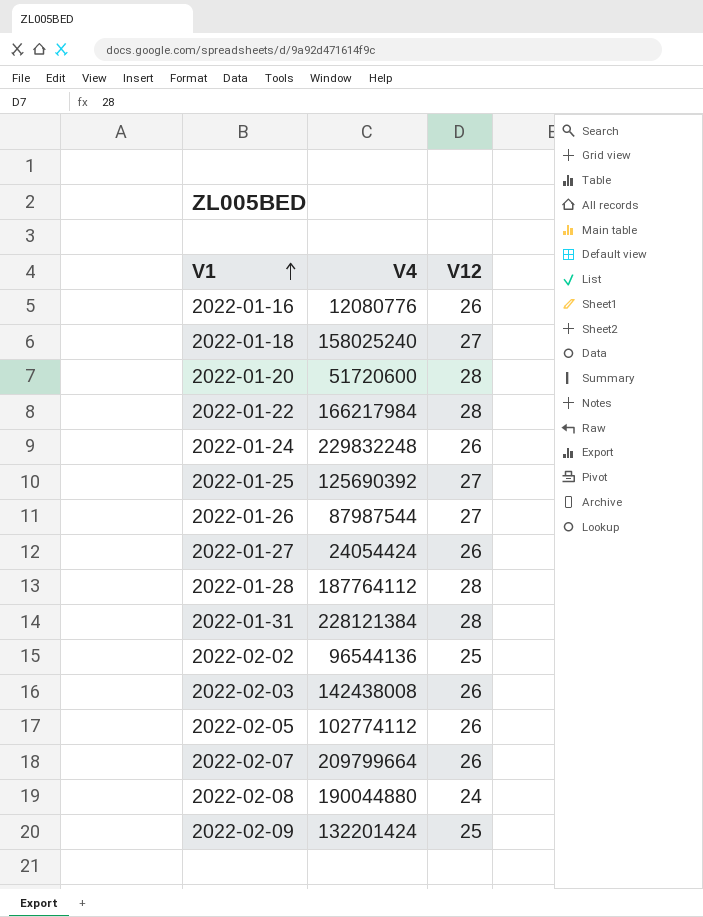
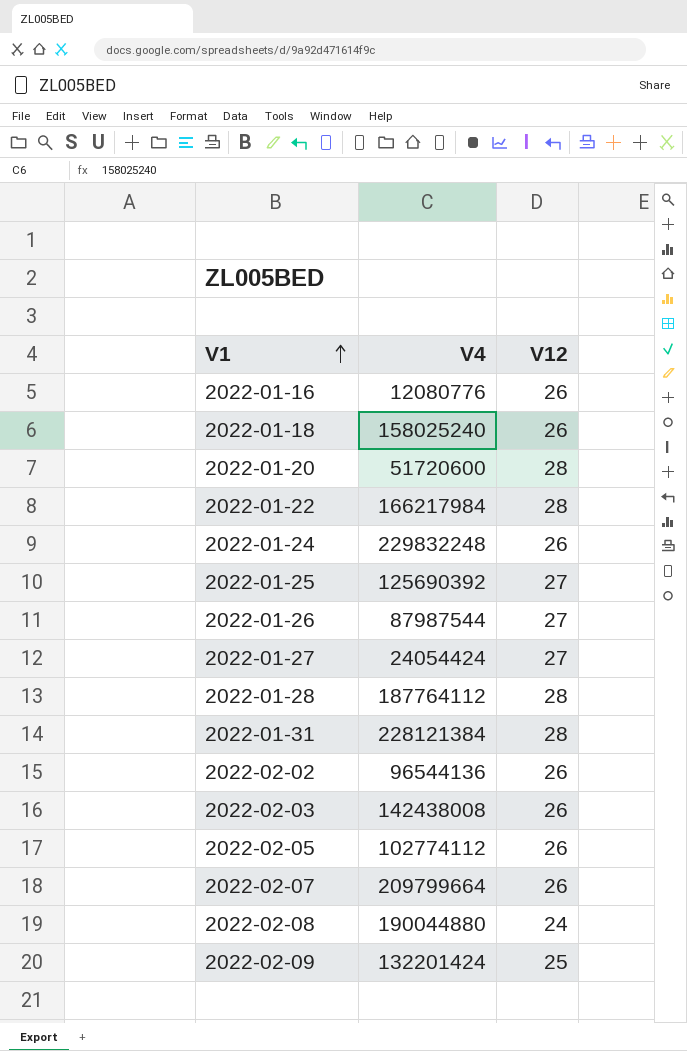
2022-01-18 | V12: 27 -> 26
2022-01-27 | V12: 26 -> 27
2022-02-02 | V12: 25 -> 26

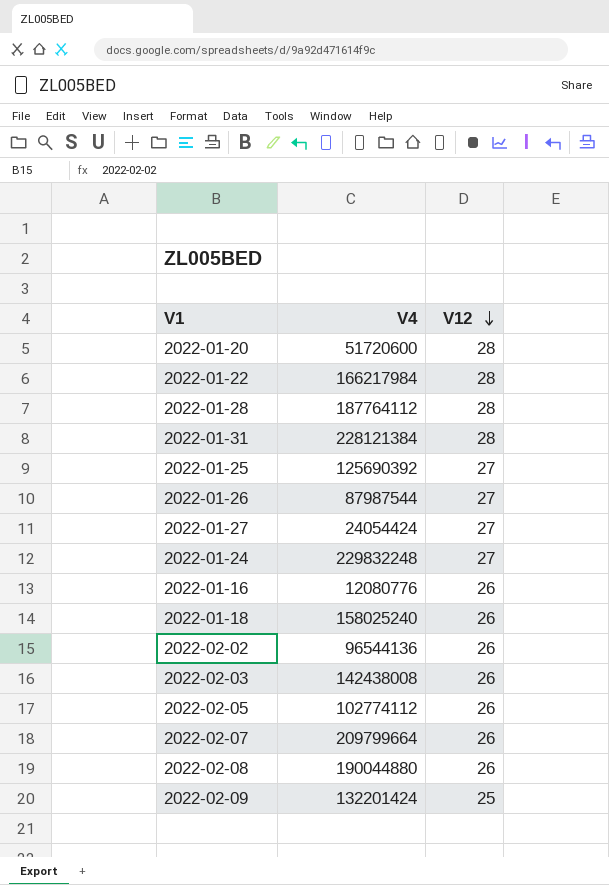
row order: V1 ascending -> V12 descending
2022-01-24 | V12: 26 -> 27
2022-02-08 | V12: 24 -> 26

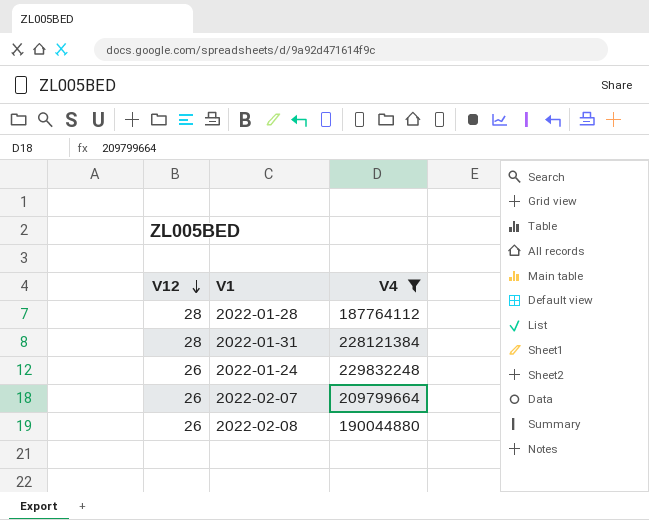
filter: none -> V4 >= 187764112
column V12 | position: 3 -> 1
2022-01-24 | V12: 27 -> 26

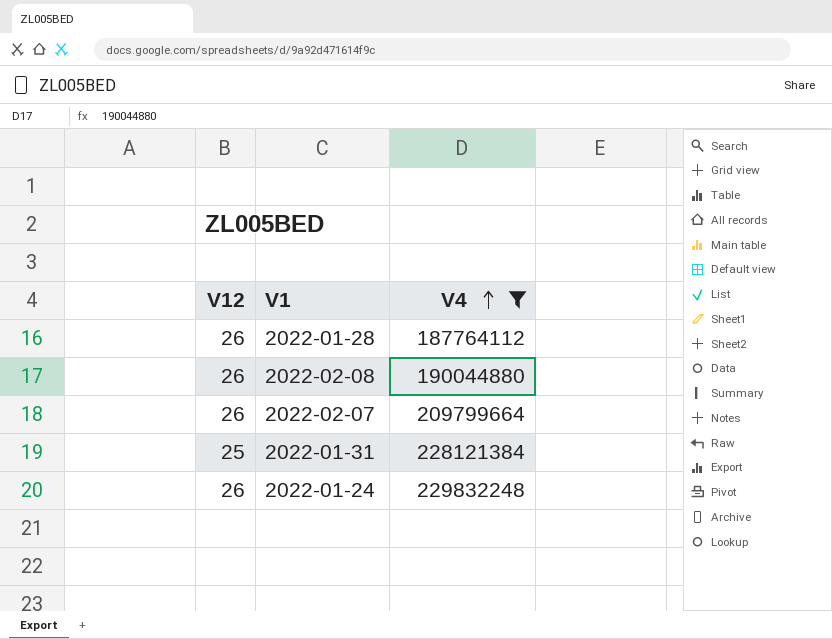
row order: V12 descending -> V4 ascending
2022-01-28 | V12: 28 -> 26
2022-01-31 | V12: 28 -> 25

